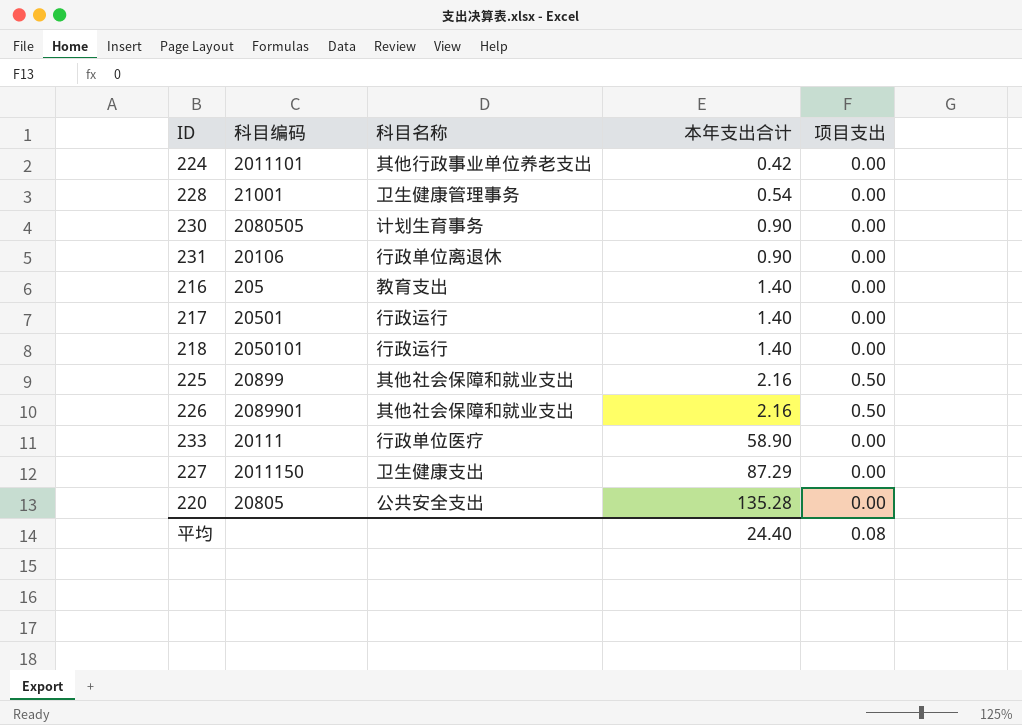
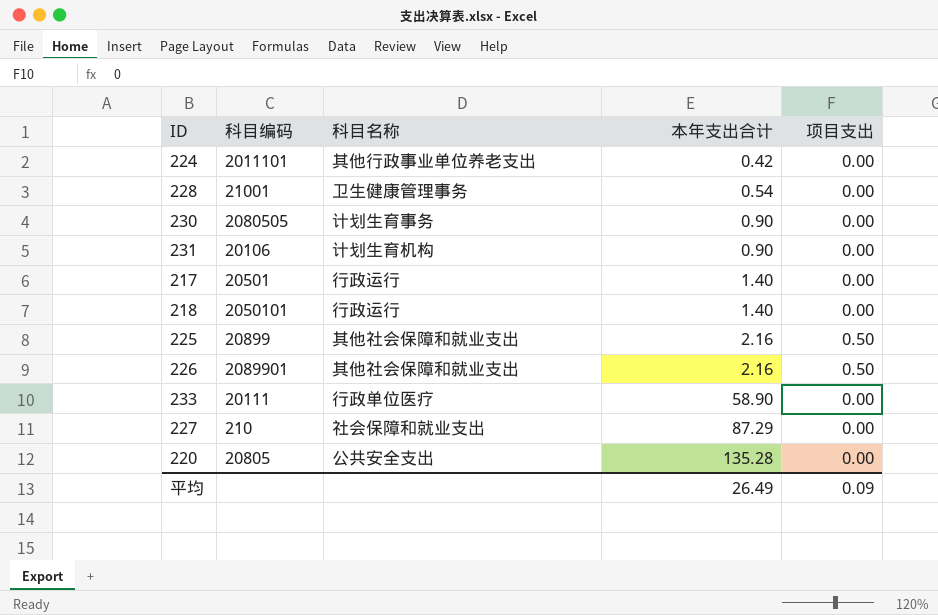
row 216: 205 | 教育支出 | 1.40 | 0.00 -> none
231 | 科目名称: 行政单位离退休 -> 计划生育机构
227 | 科目编码: 2011150 -> 210
227 | 科目名称: 卫生健康支出 -> 社会保障和就业支出
平均 | 本年支出合计: 24.40 -> 26.49
平均 | 项目支出: 0.08 -> 0.09

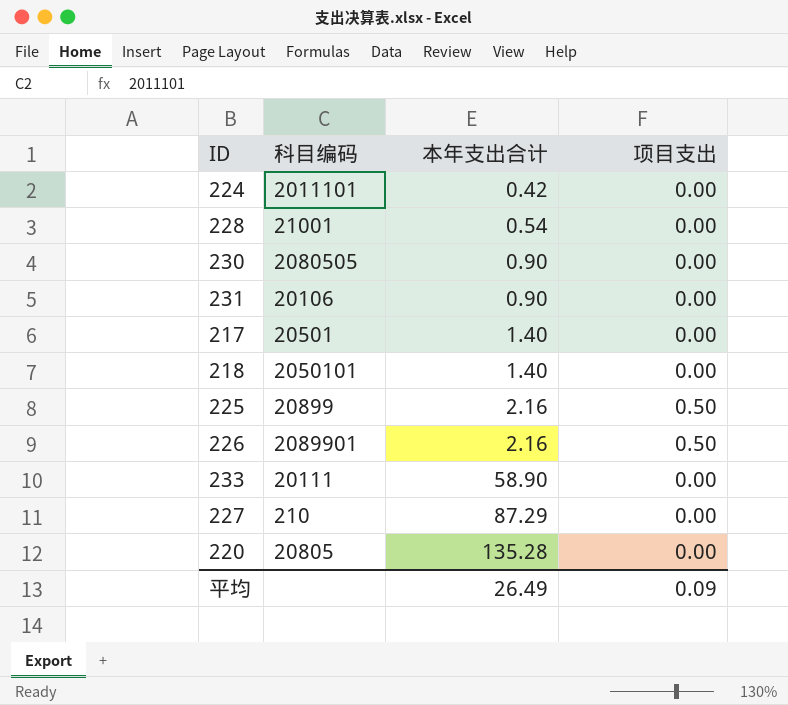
column 科目名称 | position: 3 -> none

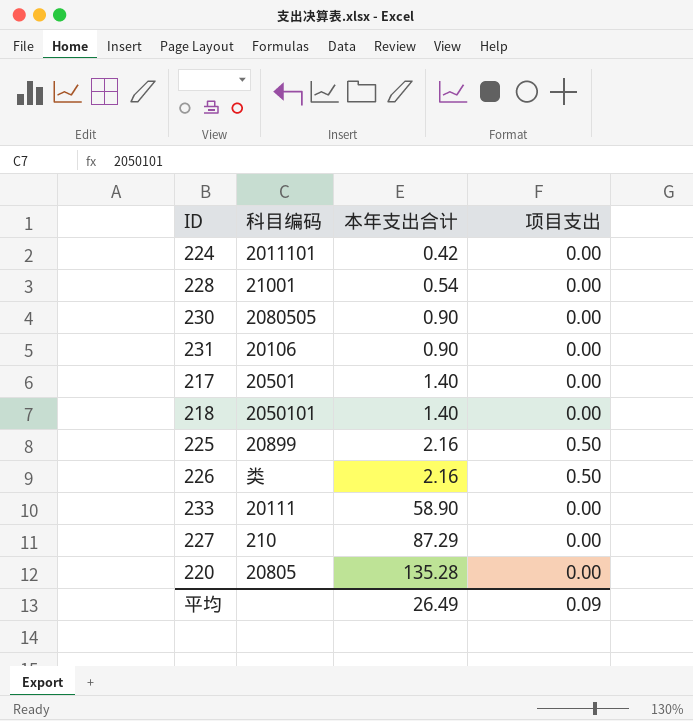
226 | 科目编码: 2089901 -> 类

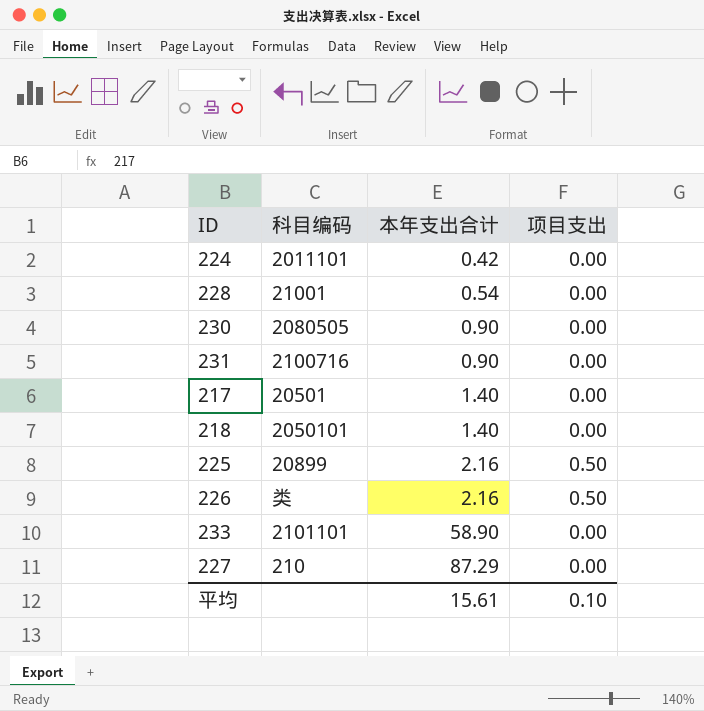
row 220: 20805 | 135.28 | 0.00 -> none
231 | 科目编码: 20106 -> 2100716
233 | 科目编码: 20111 -> 2101101
平均 | 本年支出合计: 26.49 -> 15.61
平均 | 项目支出: 0.09 -> 0.10

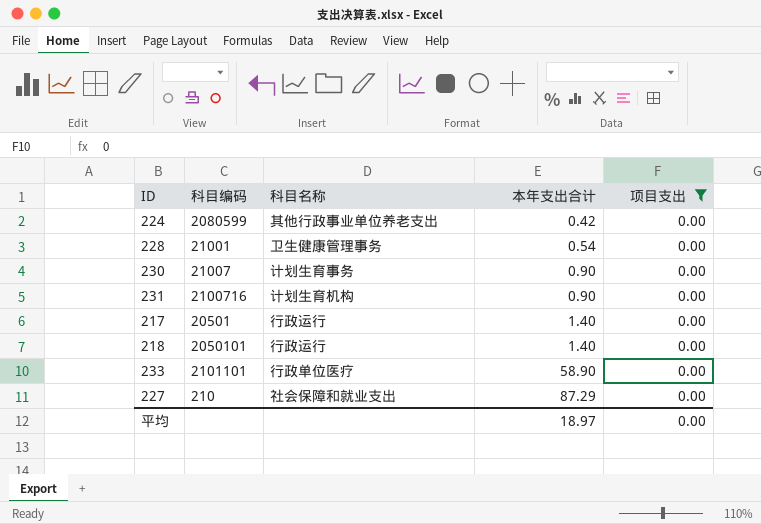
filter: none -> 项目支出 = 0.00
column 科目名称 | position: none -> 3
224 | 科目编码: 2011101 -> 2080599
230 | 科目编码: 2080505 -> 21007
平均 | 本年支出合计: 15.61 -> 18.97
平均 | 项目支出: 0.10 -> 0.00

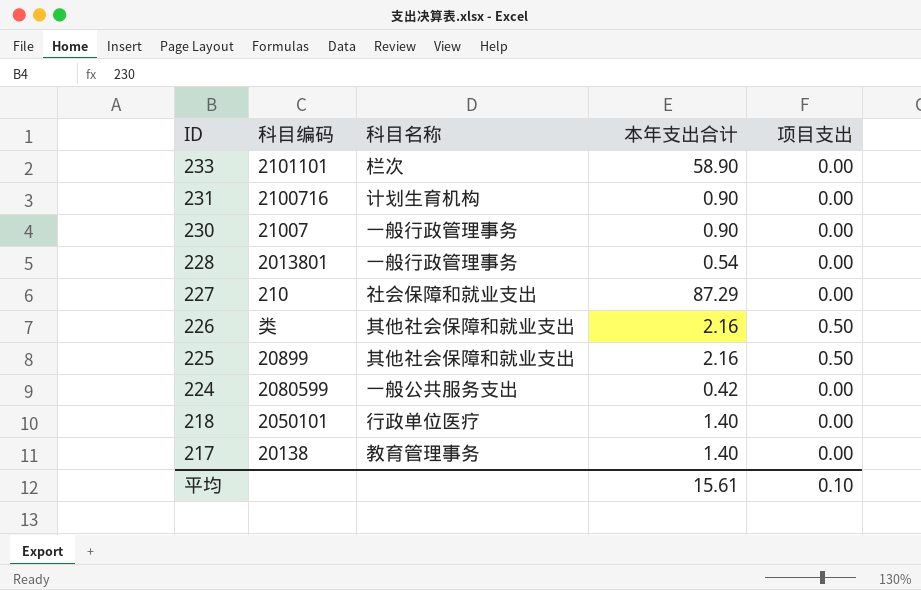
filter: 项目支出 = 0.00 -> none
row order: 本年支出合计 ascending -> ID descending
233 | 科目名称: 行政单位医疗 -> 栏次
230 | 科目名称: 计划生育事务 -> 一般行政管理事务
228 | 科目编码: 21001 -> 2013801
228 | 科目名称: 卫生健康管理事务 -> 一般行政管理事务
224 | 科目名称: 其他行政事业单位养老支出 -> 一般公共服务支出
218 | 科目名称: 行政运行 -> 行政单位医疗
217 | 科目编码: 20501 -> 20138
217 | 科目名称: 行政运行 -> 教育管理事务
平均 | 本年支出合计: 18.97 -> 15.61
平均 | 项目支出: 0.00 -> 0.10

